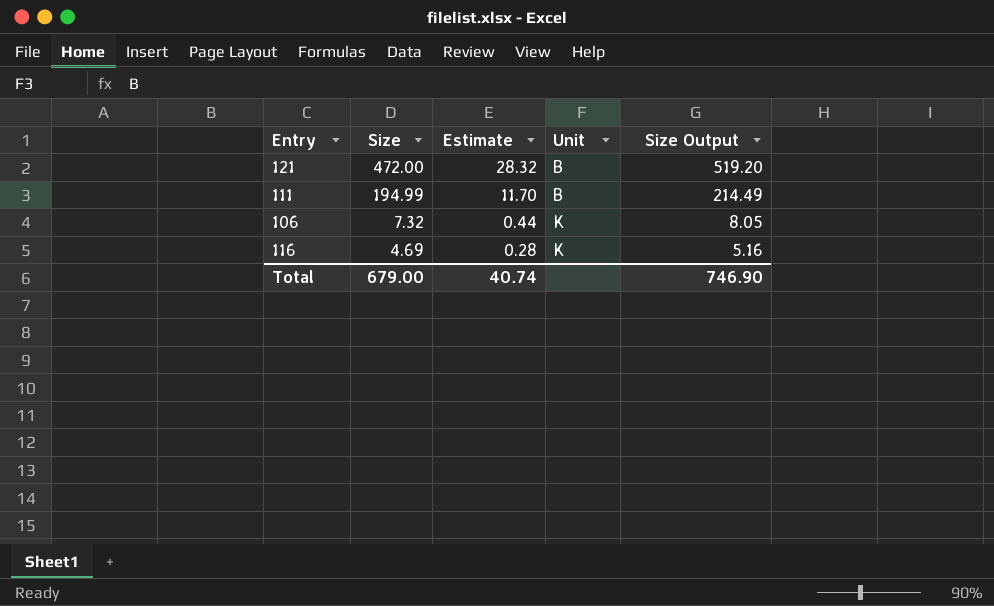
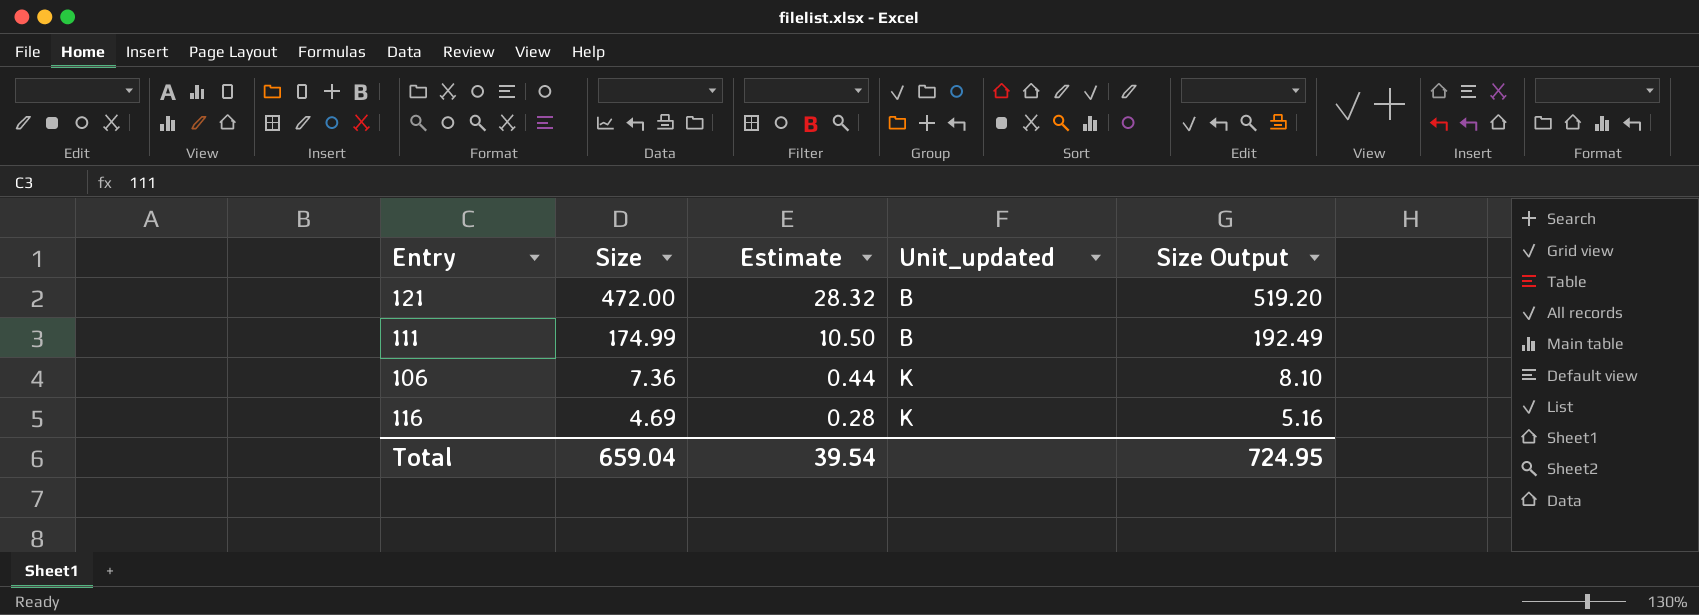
column name: Unit -> Unit_updated
111 | Size: 194.99 -> 174.99
111 | Estimate: 11.70 -> 10.50
111 | Size Output: 214.49 -> 192.49
106 | Size: 7.32 -> 7.36
106 | Size Output: 8.05 -> 8.10
Total | Size: 679.00 -> 659.04
Total | Estimate: 40.74 -> 39.54
Total | Size Output: 746.90 -> 724.95

